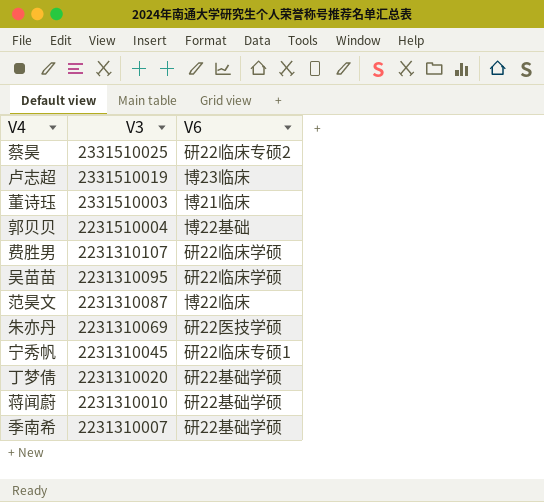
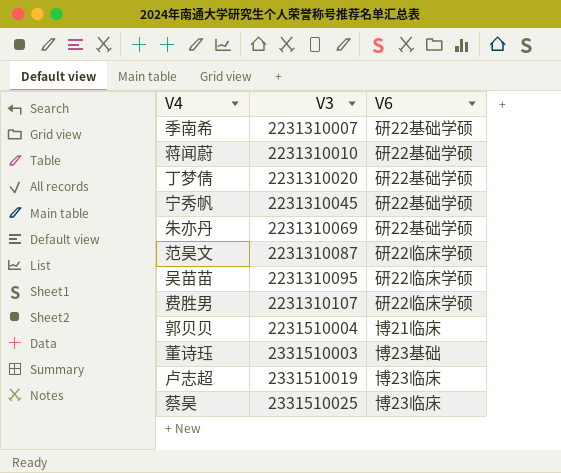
row order: V3 descending -> V3 ascending
宁秀帆 | V6: 研22临床专硕1 -> 研22基础学硕
朱亦丹 | V6: 研22医技学硕 -> 研22基础学硕
范昊文 | V6: 博22临床 -> 研22临床学硕
郭贝贝 | V6: 博22基础 -> 博21临床
董诗珏 | V6: 博21临床 -> 博23基础
蔡昊 | V6: 研22临床专硕2 -> 博23临床

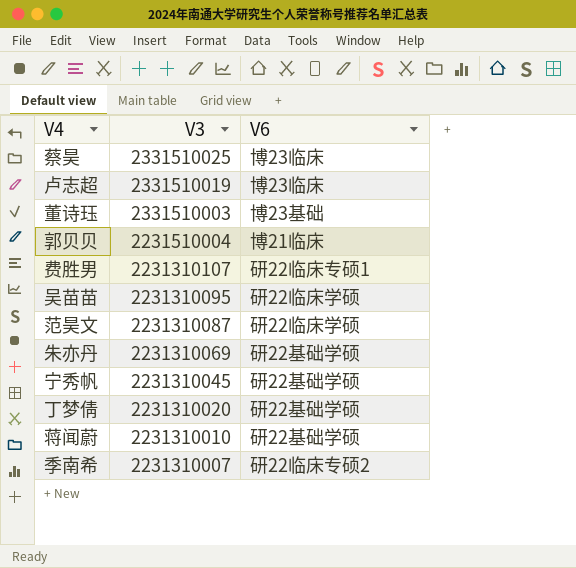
row order: V3 ascending -> V3 descending
费胜男 | V6: 研22临床学硕 -> 研22临床专硕1
季南希 | V6: 研22基础学硕 -> 研22临床专硕2

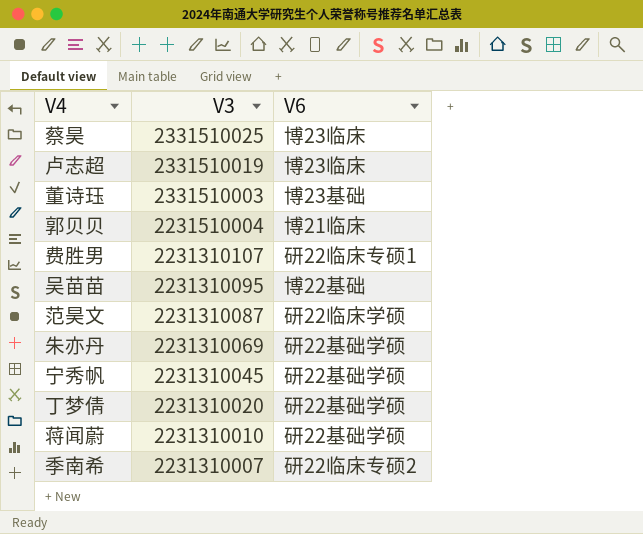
吴苗苗 | V6: 研22临床学硕 -> 博22基础

